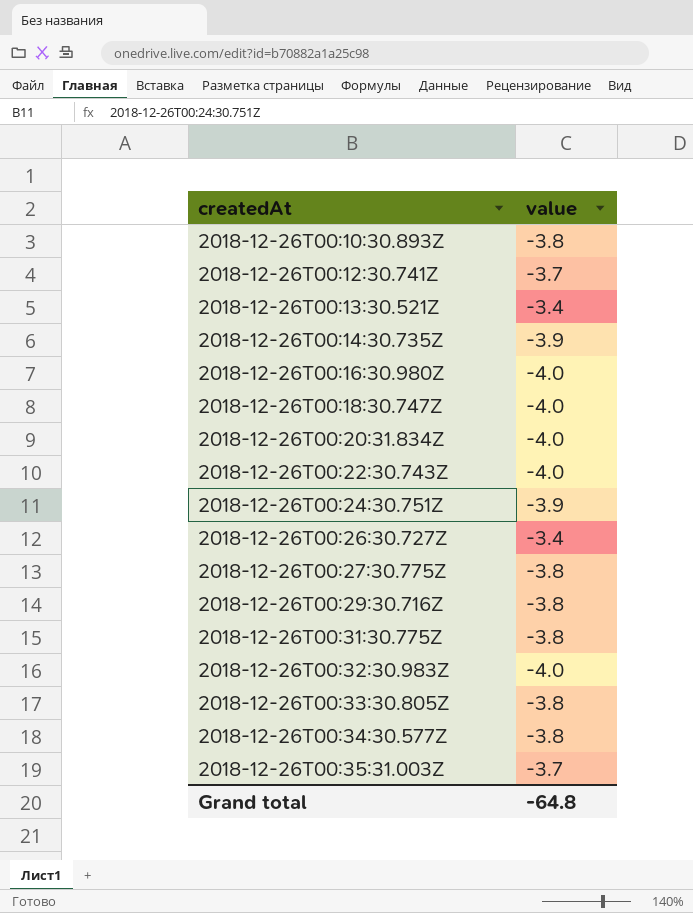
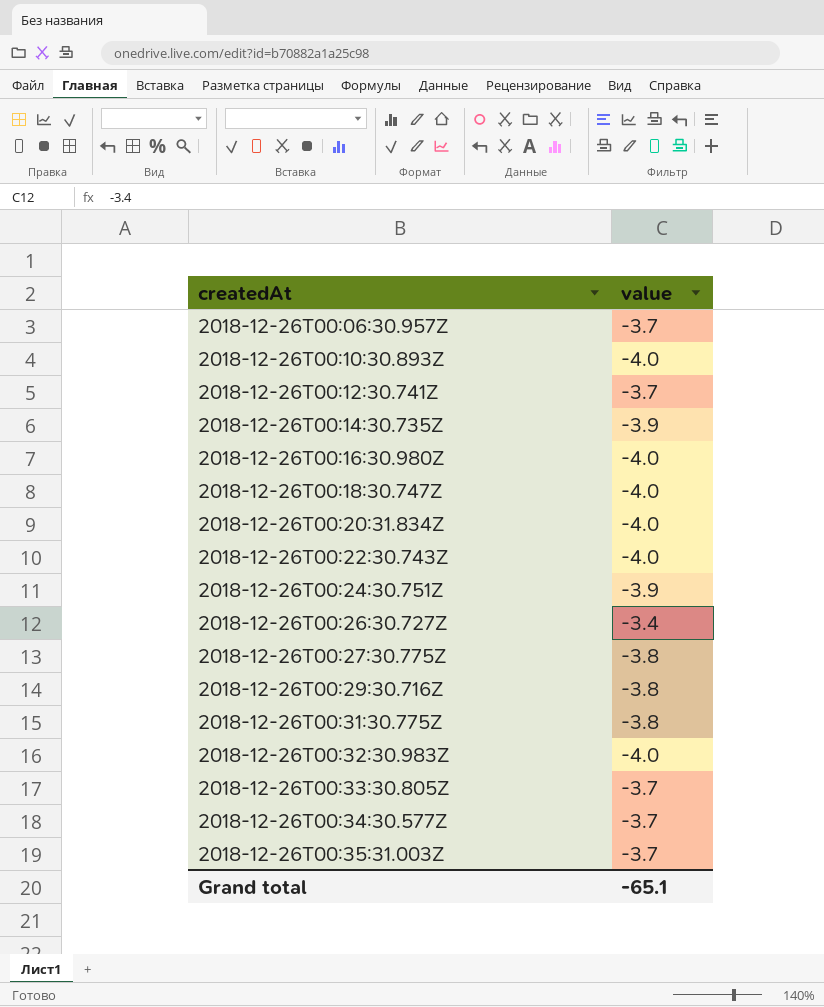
row 2018-12-26T00:13:30.521Z: -3.4 -> none
row 2018-12-26T00:06:30.957Z: none -> -3.7
2018-12-26T00:10:30.893Z | value: -3.8 -> -4.0
2018-12-26T00:33:30.805Z | value: -3.8 -> -3.7
2018-12-26T00:34:30.577Z | value: -3.8 -> -3.7
Grand total | value: -64.8 -> -65.1

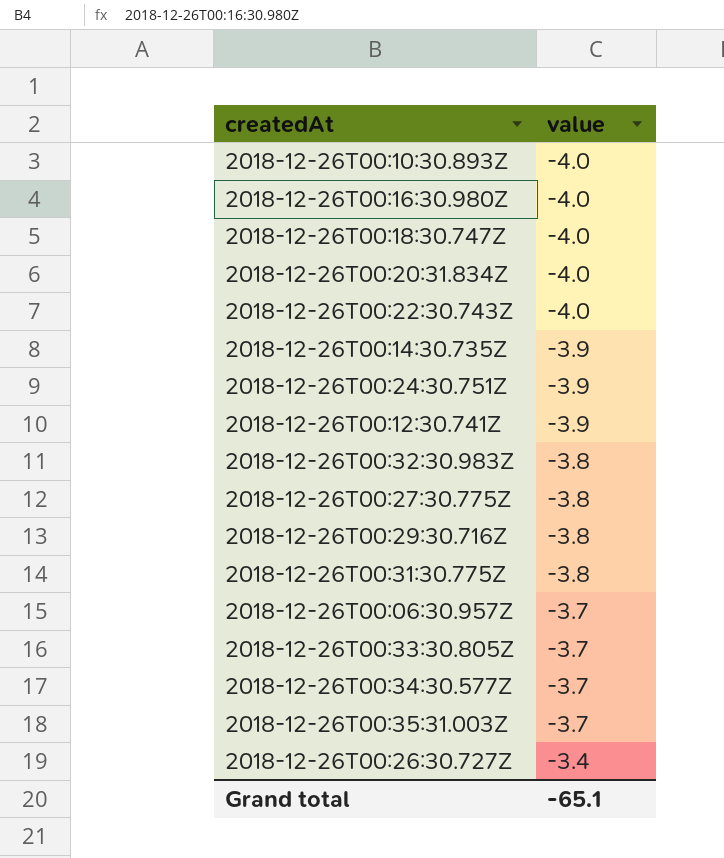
row order: createdAt ascending -> value ascending
2018-12-26T00:12:30.741Z | value: -3.7 -> -3.9
2018-12-26T00:32:30.983Z | value: -4.0 -> -3.8

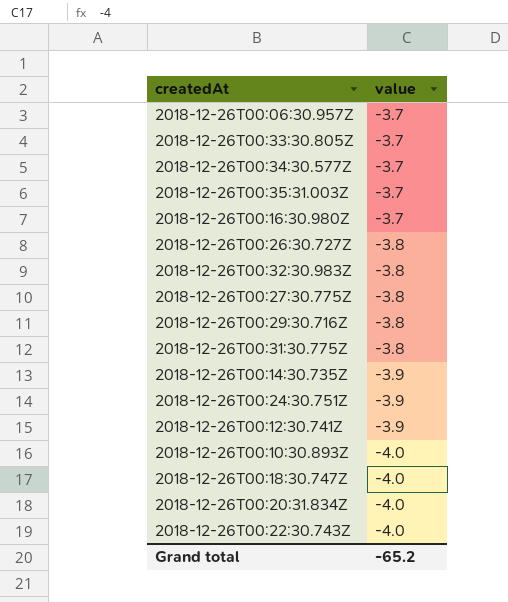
row order: value ascending -> value descending
2018-12-26T00:16:30.980Z | value: -4.0 -> -3.7
2018-12-26T00:26:30.727Z | value: -3.4 -> -3.8
Grand total | value: -65.1 -> -65.2

